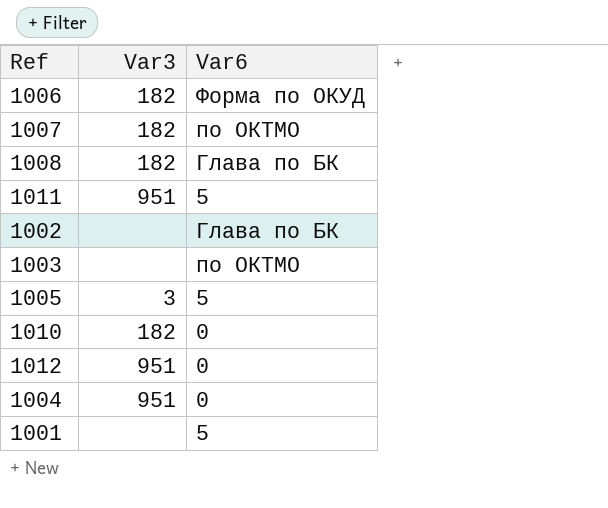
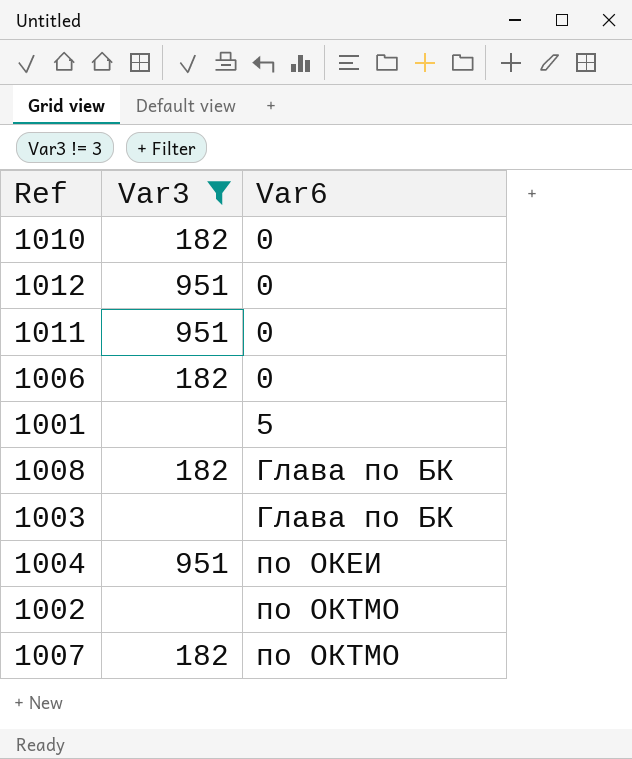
filter: none -> Var3 != 3
row order: none -> Var6 ascending
1011 | Var6: 5 -> 0
1006 | Var6: Форма по ОКУД -> 0
1003 | Var6: по ОКТМО -> Глава по БК
1004 | Var6: 0 -> по ОКЕИ
1002 | Var6: Глава по БК -> по ОКТМО

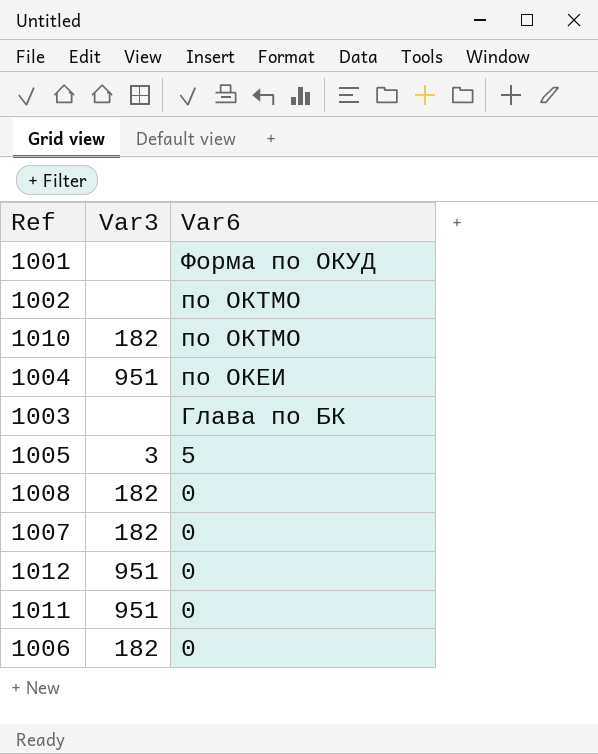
filter: Var3 != 3 -> none
row order: Var6 ascending -> Var6 descending
1001 | Var6: 5 -> Форма по ОКУД
1010 | Var6: 0 -> по ОКТМО
1008 | Var6: Глава по БК -> 0
1007 | Var6: по ОКТМО -> 0

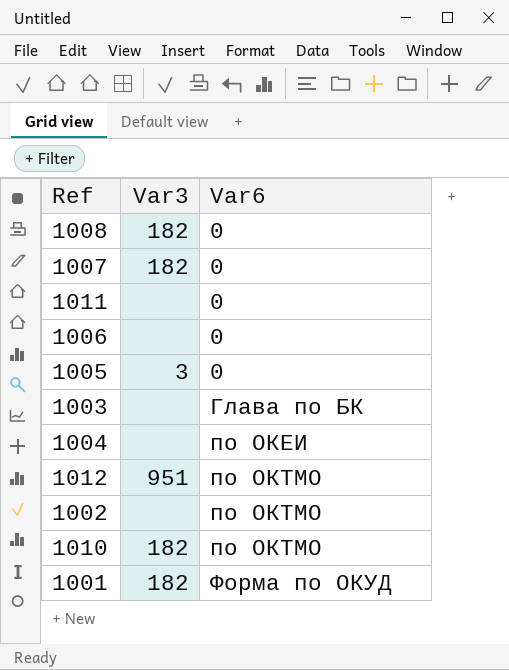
row order: Var6 descending -> Var6 ascending
1011 | Var3: 951 -> none
1006 | Var3: 182 -> none
1005 | Var6: 5 -> 0
1004 | Var3: 951 -> none
1012 | Var6: 0 -> по ОКТМО
1001 | Var3: none -> 182

